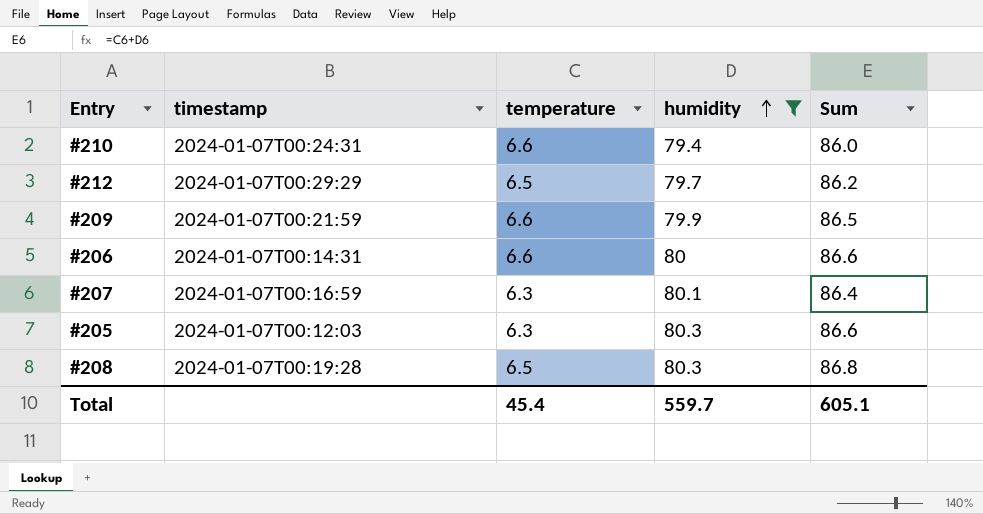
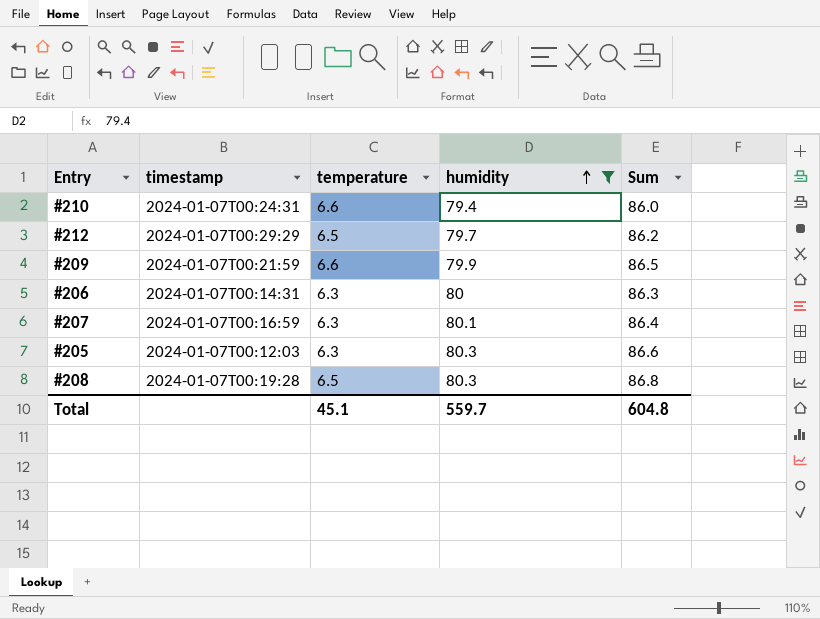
#206 | temperature: 6.6 -> 6.3
#206 | Sum: 86.6 -> 86.3
Total | temperature: 45.4 -> 45.1
Total | Sum: 605.1 -> 604.8

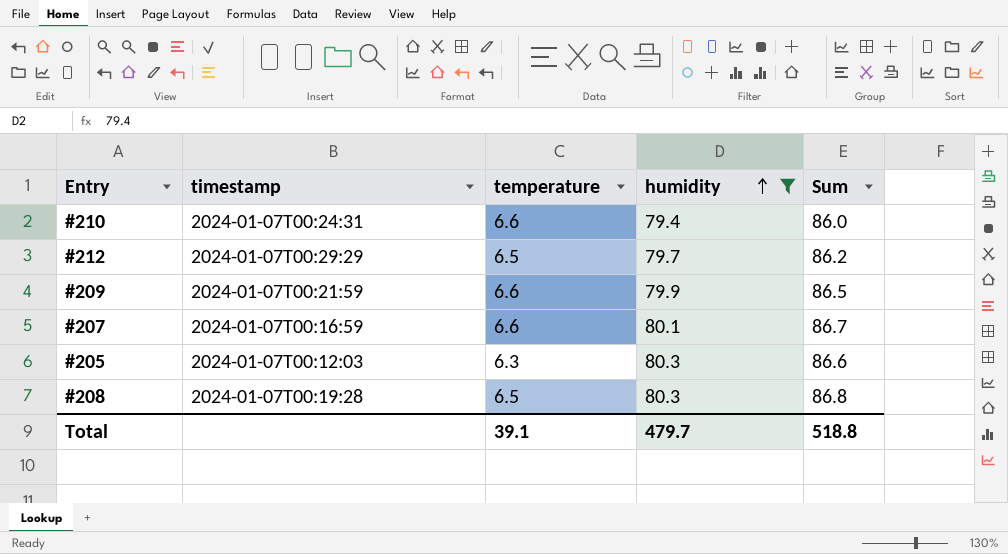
row #206: 2024-01-07T00:14:31 | 6.3 | 80 | 86.3 -> none
#207 | temperature: 6.3 -> 6.6
#207 | Sum: 86.4 -> 86.7
Total | temperature: 45.1 -> 39.1
Total | humidity: 559.7 -> 479.7
Total | Sum: 604.8 -> 518.8

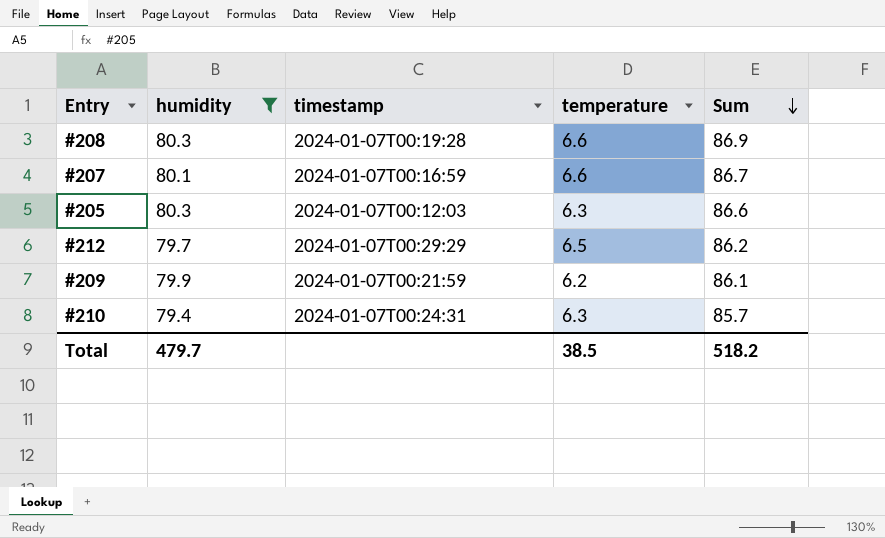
row order: humidity ascending -> Sum descending
column humidity | position: 4 -> 2
#208 | temperature: 6.5 -> 6.6
#208 | Sum: 86.8 -> 86.9
#209 | temperature: 6.6 -> 6.2
#209 | Sum: 86.5 -> 86.1
#210 | temperature: 6.6 -> 6.3
#210 | Sum: 86.0 -> 85.7
Total | temperature: 39.1 -> 38.5
Total | Sum: 518.8 -> 518.2

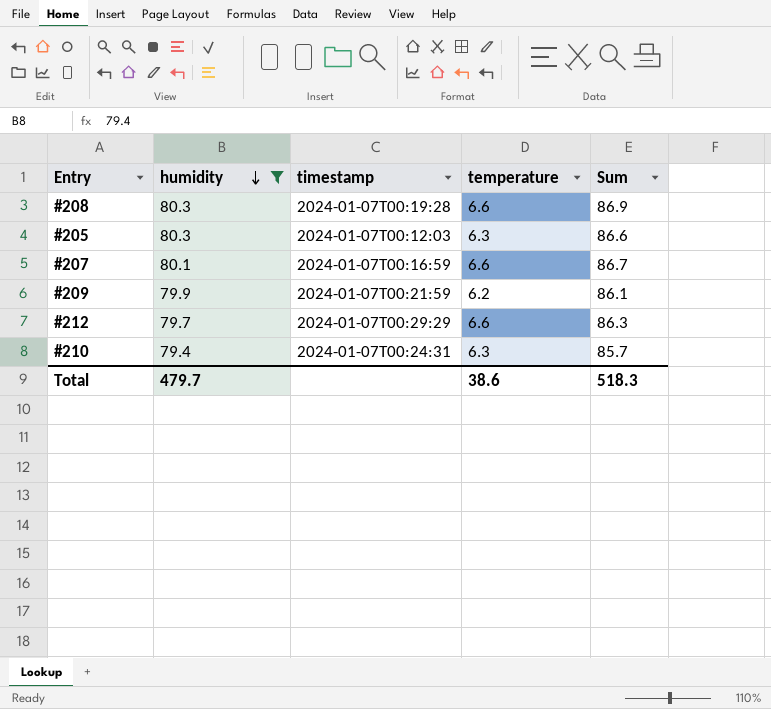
row order: Sum descending -> humidity descending
#212 | temperature: 6.5 -> 6.6
#212 | Sum: 86.2 -> 86.3
Total | temperature: 38.5 -> 38.6
Total | Sum: 518.2 -> 518.3

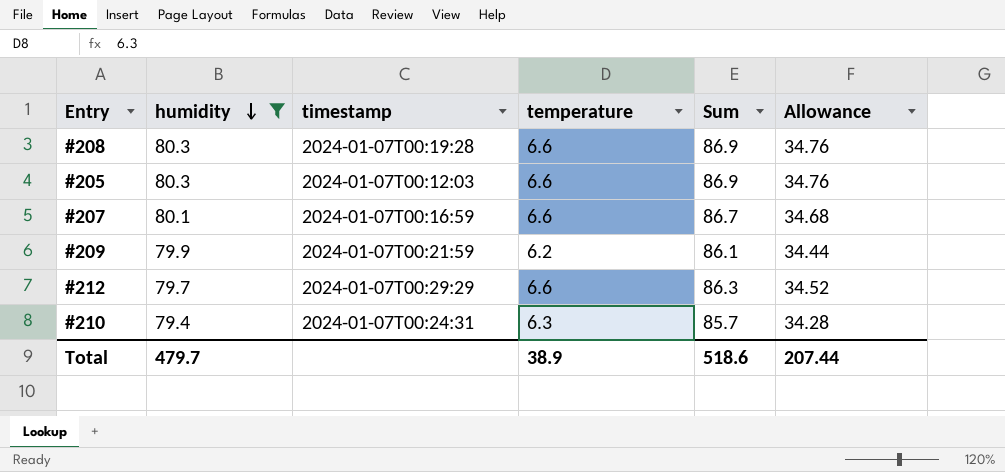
column Allowance | formula: none -> [Sum] * 0.4
#205 | temperature: 6.3 -> 6.6
#205 | Sum: 86.6 -> 86.9
Total | temperature: 38.6 -> 38.9
Total | Sum: 518.3 -> 518.6

